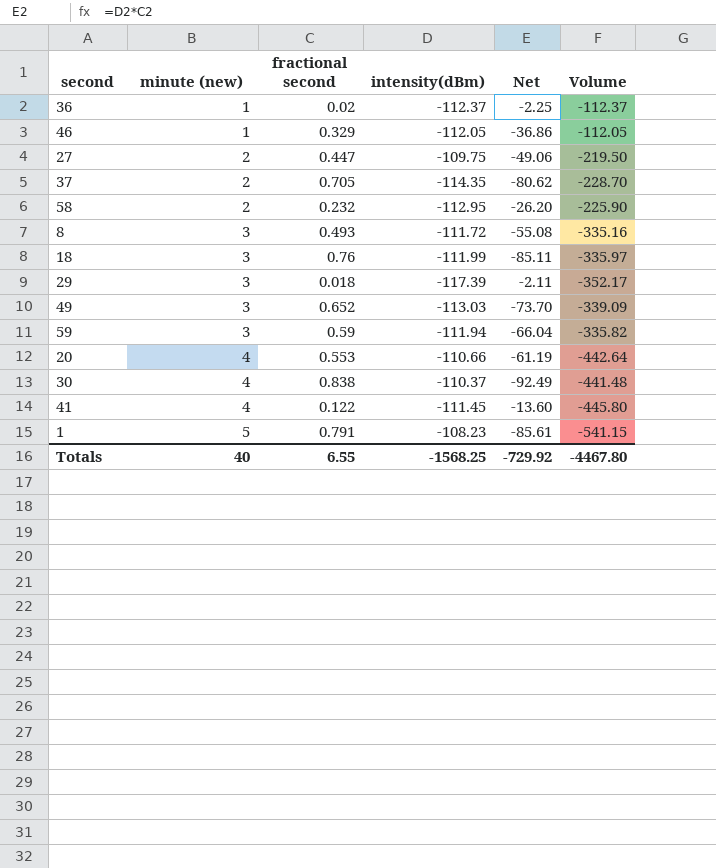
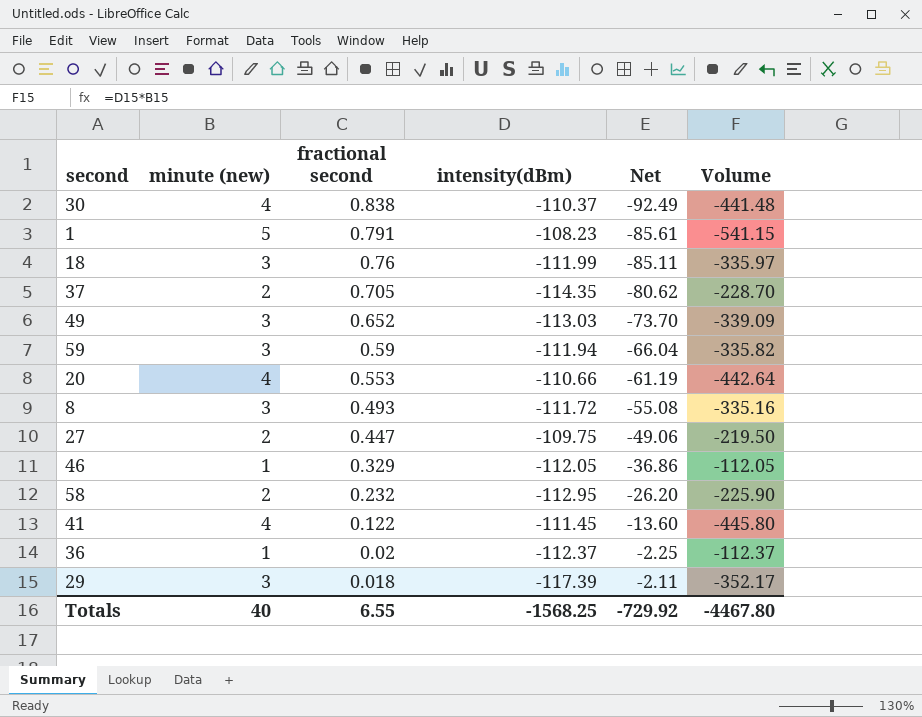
row order: minute (new) ascending -> fractional second descending

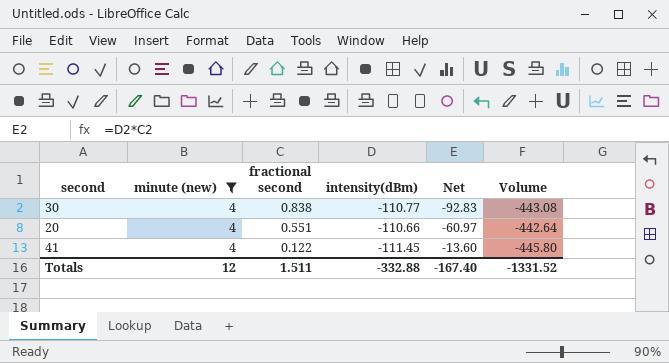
filter: none -> minute (new) = 4
30 | intensity(dBm): -110.37 -> -110.77
30 | Net: -92.49 -> -92.83
30 | Volume: -441.48 -> -443.08
20 | fractional second: 0.553 -> 0.551
20 | Net: -61.19 -> -60.97
Totals | minute (new): 40 -> 12
Totals | fractional second: 6.55 -> 1.511
Totals | intensity(dBm): -1568.25 -> -332.88
Totals | Net: -729.92 -> -167.40
Totals | Volume: -4467.80 -> -1331.52

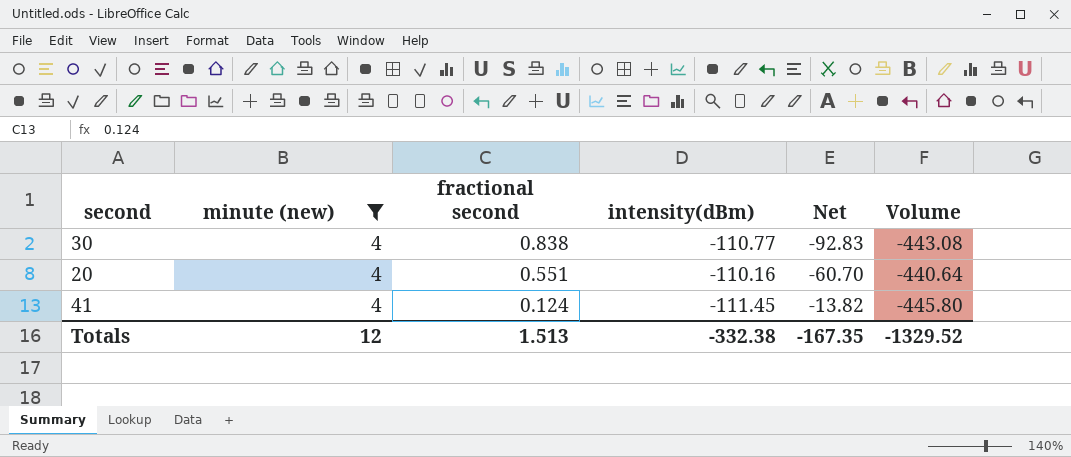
20 | intensity(dBm): -110.66 -> -110.16
20 | Net: -60.97 -> -60.70
20 | Volume: -442.64 -> -440.64
41 | fractional second: 0.122 -> 0.124
41 | Net: -13.60 -> -13.82
Totals | fractional second: 1.511 -> 1.513
Totals | intensity(dBm): -332.88 -> -332.38
Totals | Net: -167.40 -> -167.35
Totals | Volume: -1331.52 -> -1329.52

